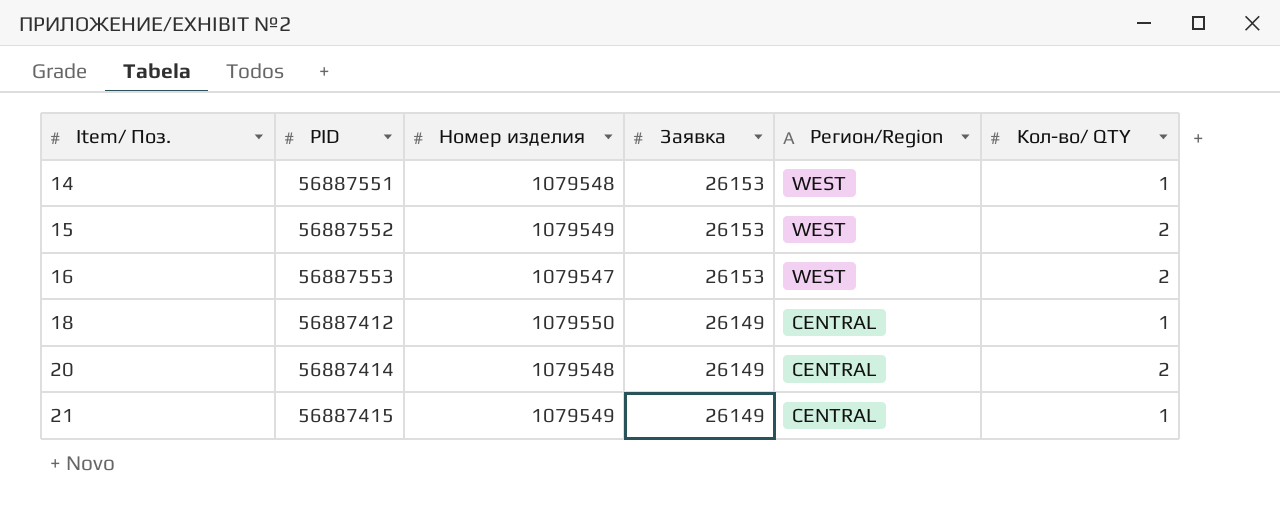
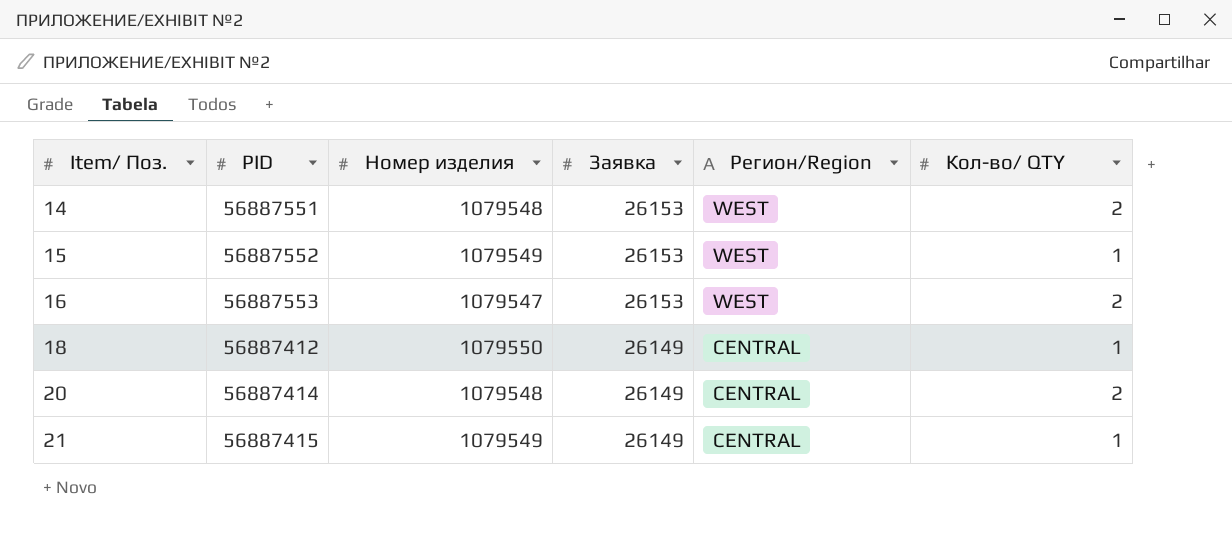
14 | Кол-во/ QTY: 1 -> 2
15 | Кол-во/ QTY: 2 -> 1

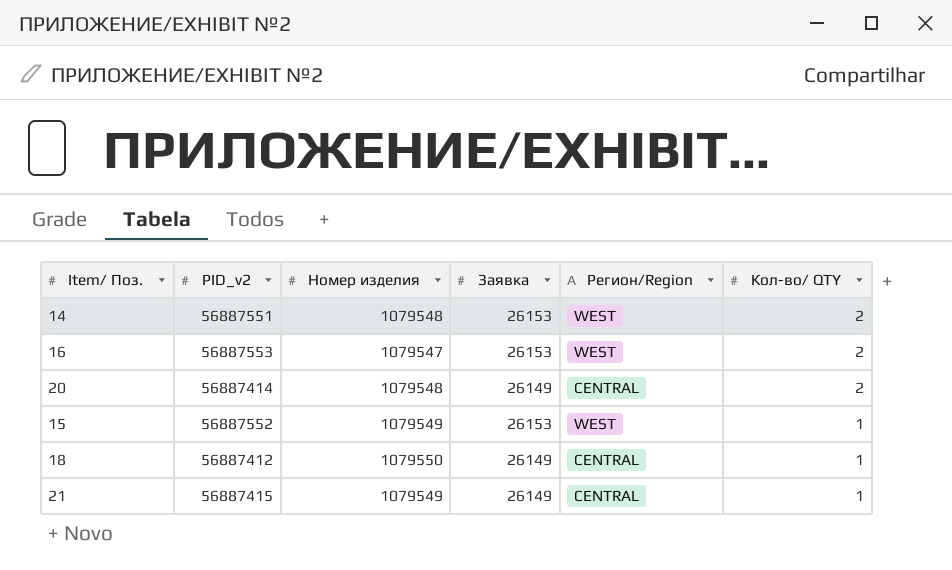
row order: Item/ Поз. ascending -> Кол-во/ QTY descending
column name: PID -> PID_v2

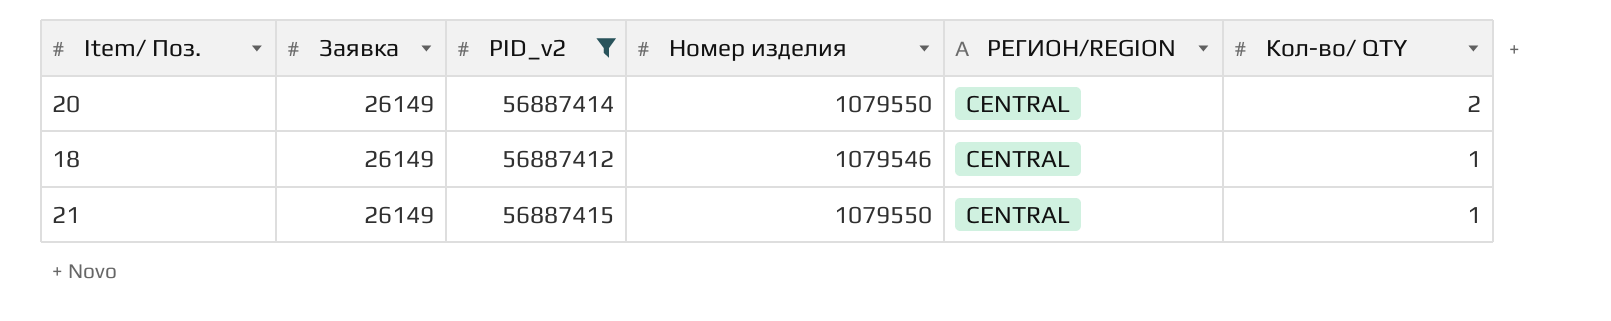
filter: none -> PID_v2 <= 56887415
column Заявка | position: 4 -> 2
column name: Регион/Region -> РЕГИОН/REGION
20 | Номер изделия: 1079548 -> 1079550
18 | Номер изделия: 1079550 -> 1079546
21 | Номер изделия: 1079549 -> 1079550

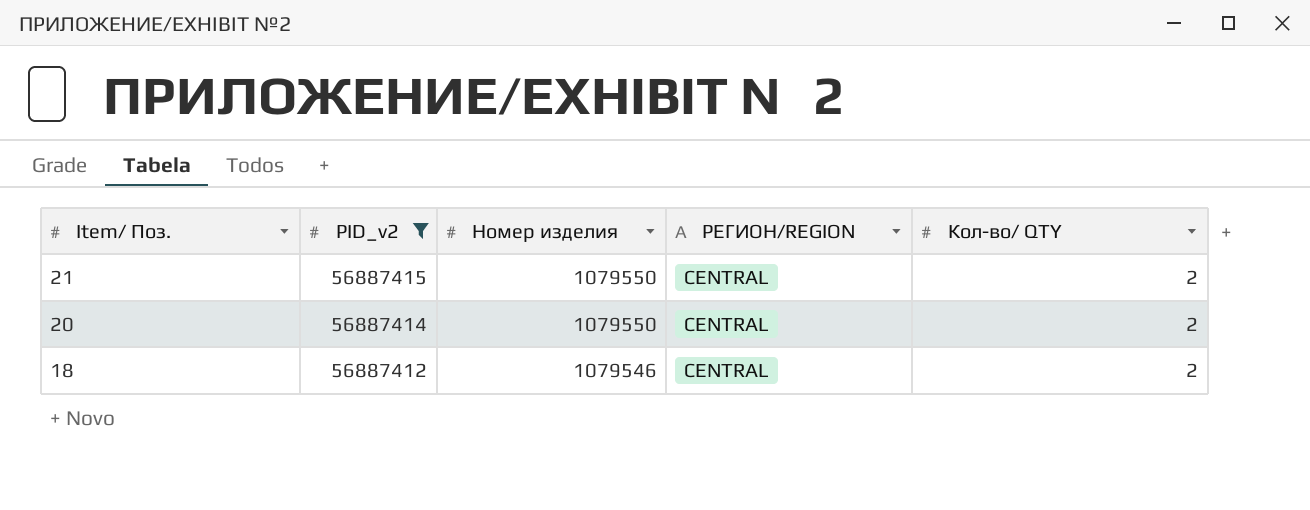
row order: Кол-во/ QTY descending -> Item/ Поз. descending
column Заявка | position: 2 -> none
21 | Кол-во/ QTY: 1 -> 2
18 | Кол-во/ QTY: 1 -> 2

